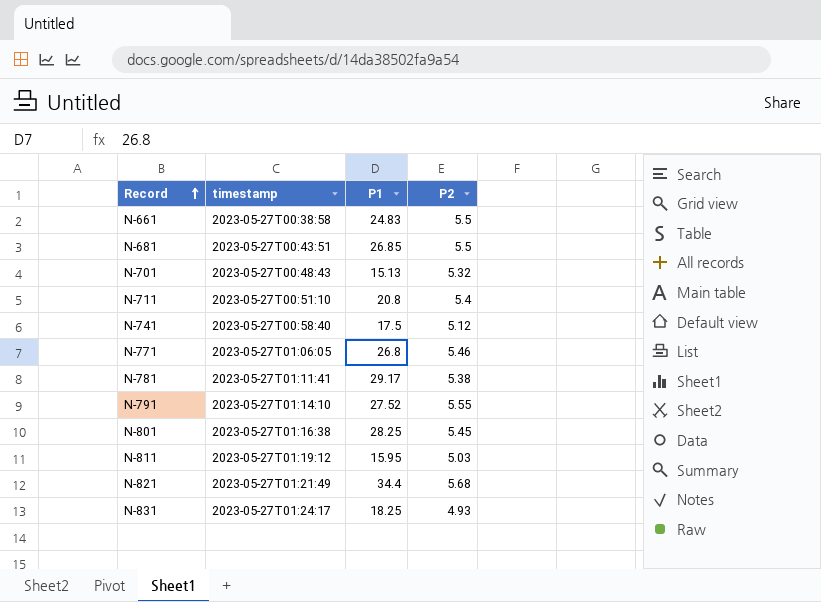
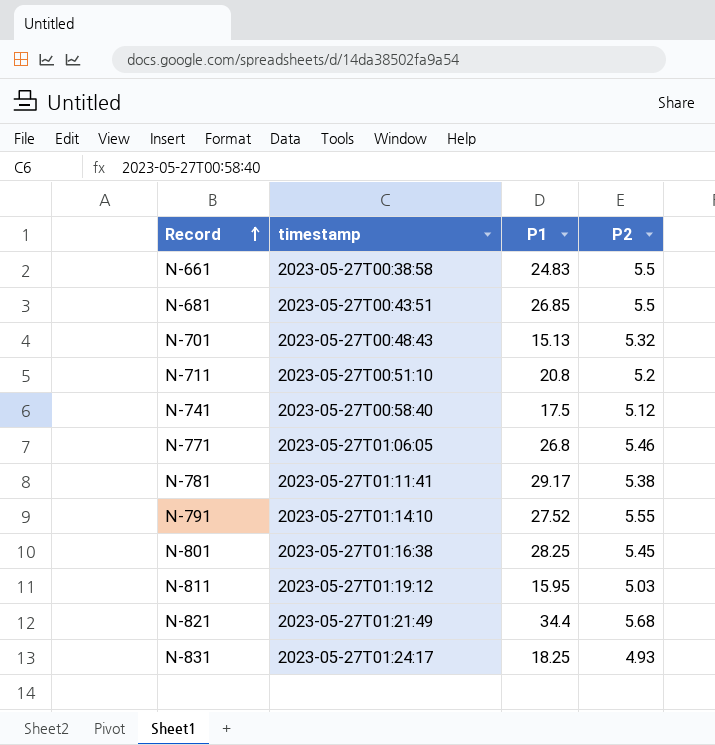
N-711 | P2: 5.4 -> 5.2

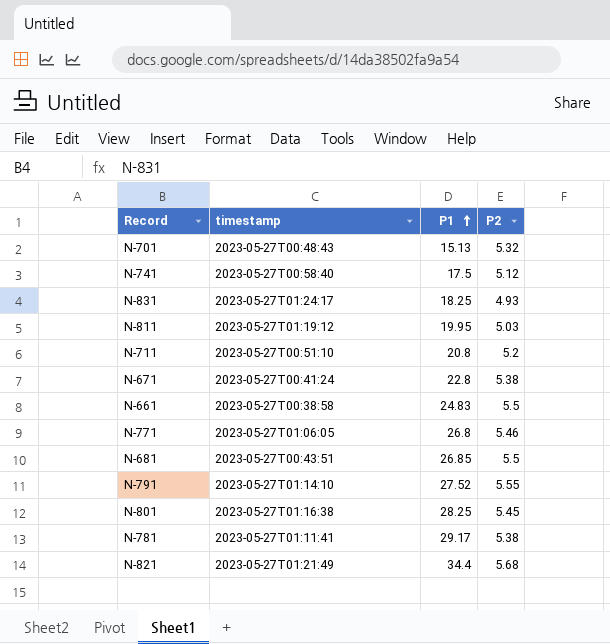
row order: Record ascending -> P1 ascending
N-811 | P1: 15.95 -> 19.95
row N-671: none -> 2023-05-27T00:41:24 | 22.8 | 5.38

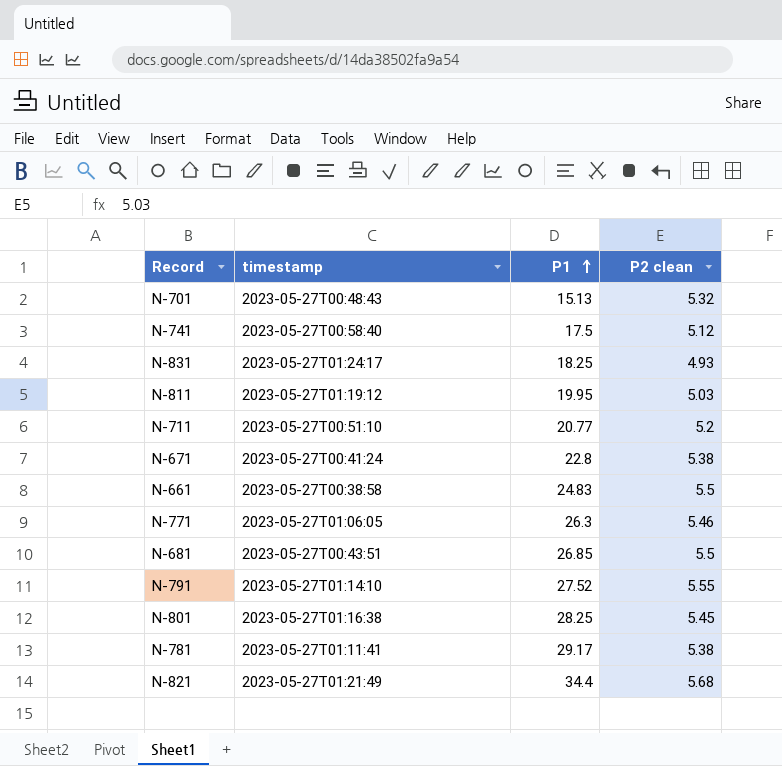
column name: P2 -> P2 clean
N-711 | P1: 20.8 -> 20.77
N-771 | P1: 26.8 -> 26.3

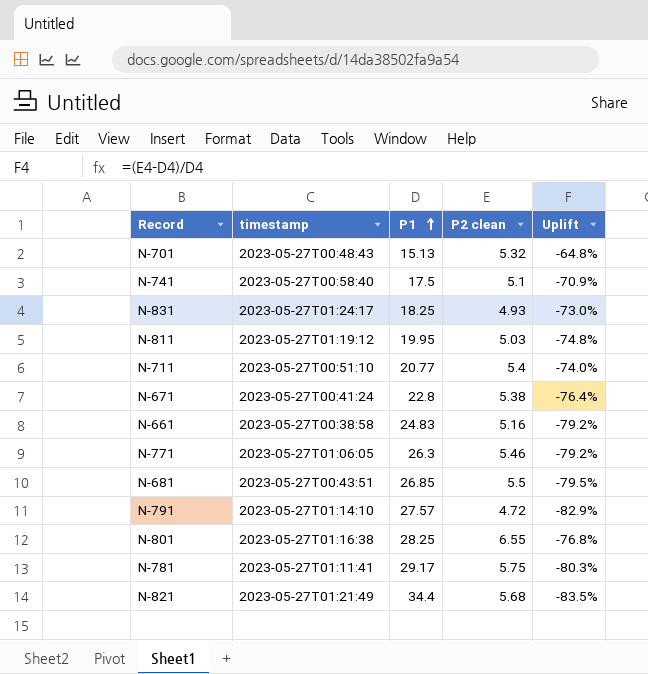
column Uplift | formula: none -> ([P2 clean] - [P1]) / [P1]
N-741 | P2 clean: 5.12 -> 5.1
N-711 | P2 clean: 5.2 -> 5.4
N-661 | P2 clean: 5.5 -> 5.16
N-791 | P1: 27.52 -> 27.57
N-791 | P2 clean: 5.55 -> 4.72
N-801 | P2 clean: 5.45 -> 6.55
N-781 | P2 clean: 5.38 -> 5.75

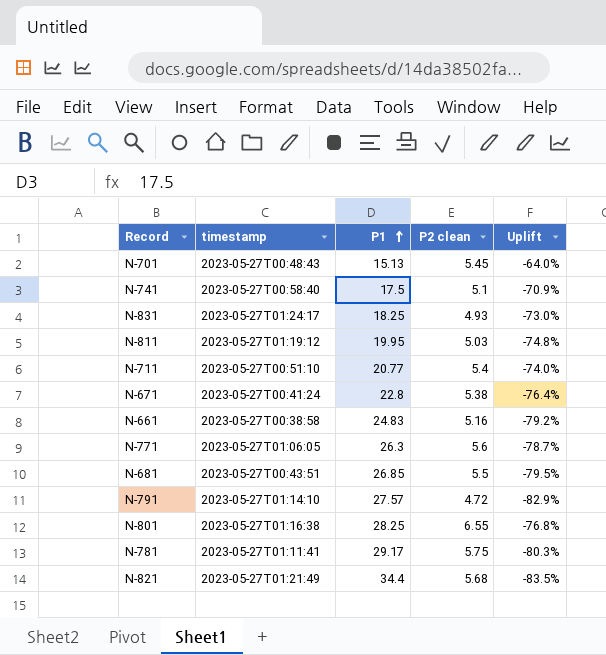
N-701 | P2 clean: 5.32 -> 5.45
N-701 | Uplift: -64.8% -> -64.0%
N-771 | P2 clean: 5.46 -> 5.6
N-771 | Uplift: -79.2% -> -78.7%

